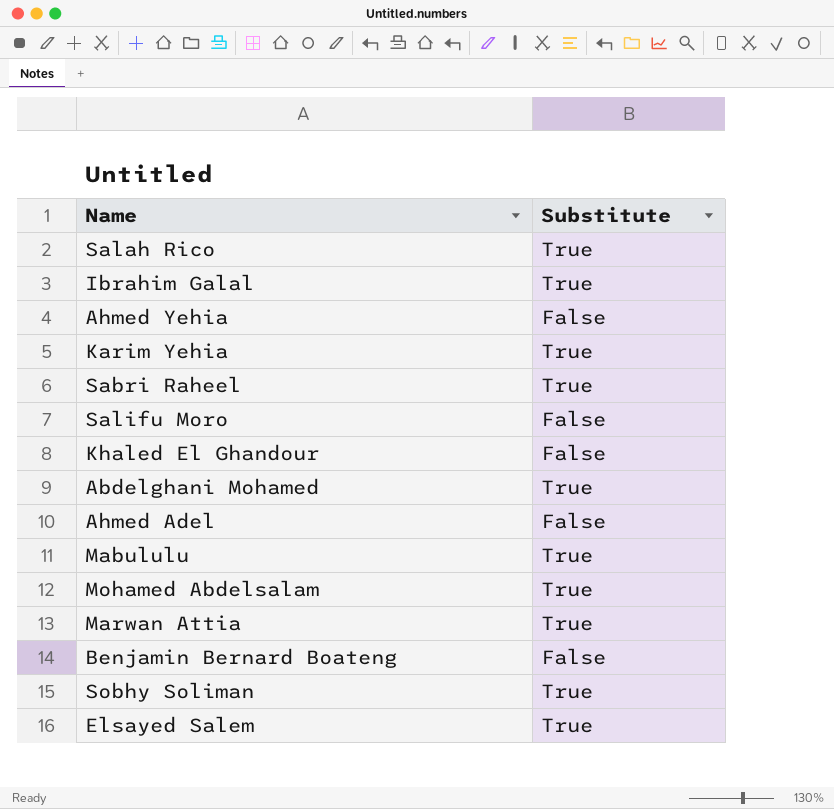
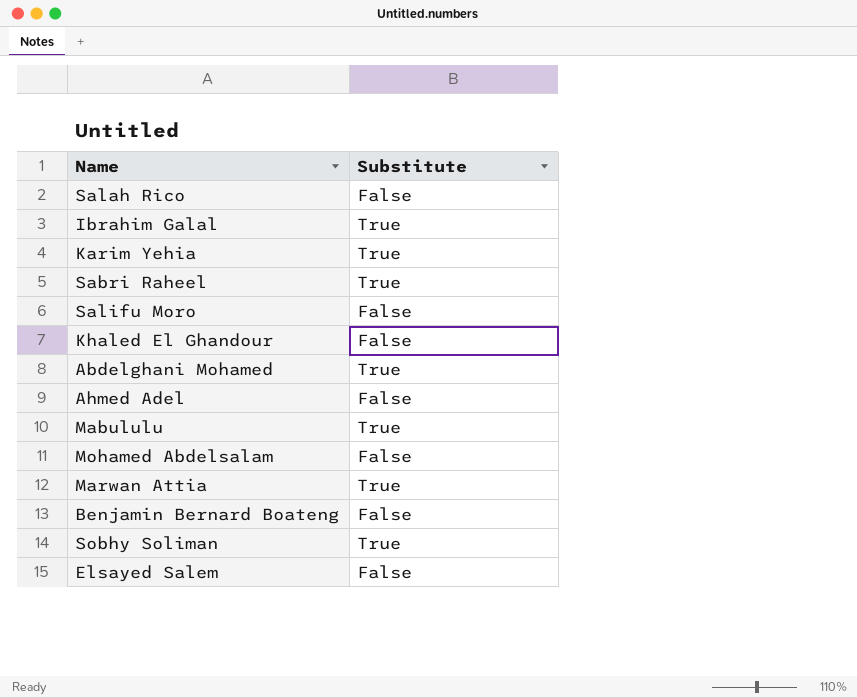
row Ahmed Yehia: False -> none
Salah Rico | Substitute: True -> False
Mohamed Abdelsalam | Substitute: True -> False
Elsayed Salem | Substitute: True -> False

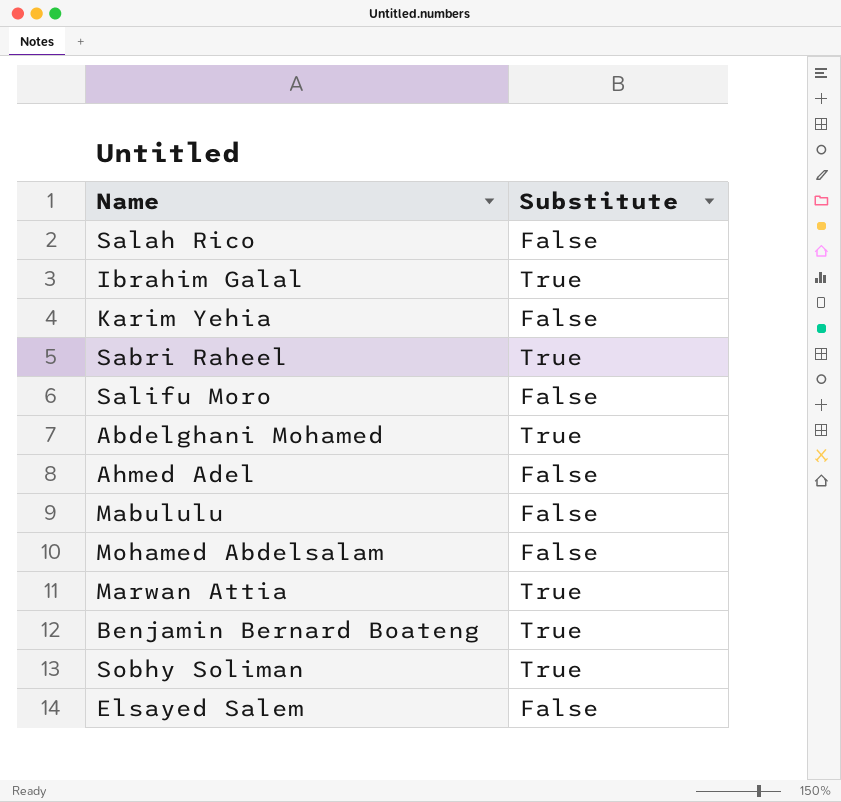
row Khaled El Ghandour: False -> none
Karim Yehia | Substitute: True -> False
Mabululu | Substitute: True -> False
Benjamin Bernard Boateng | Substitute: False -> True

